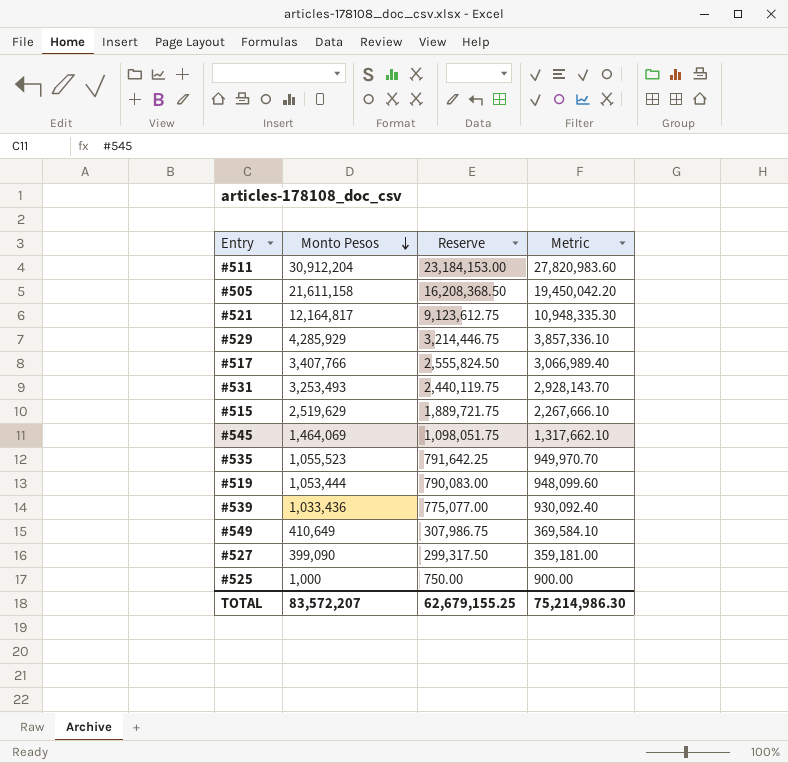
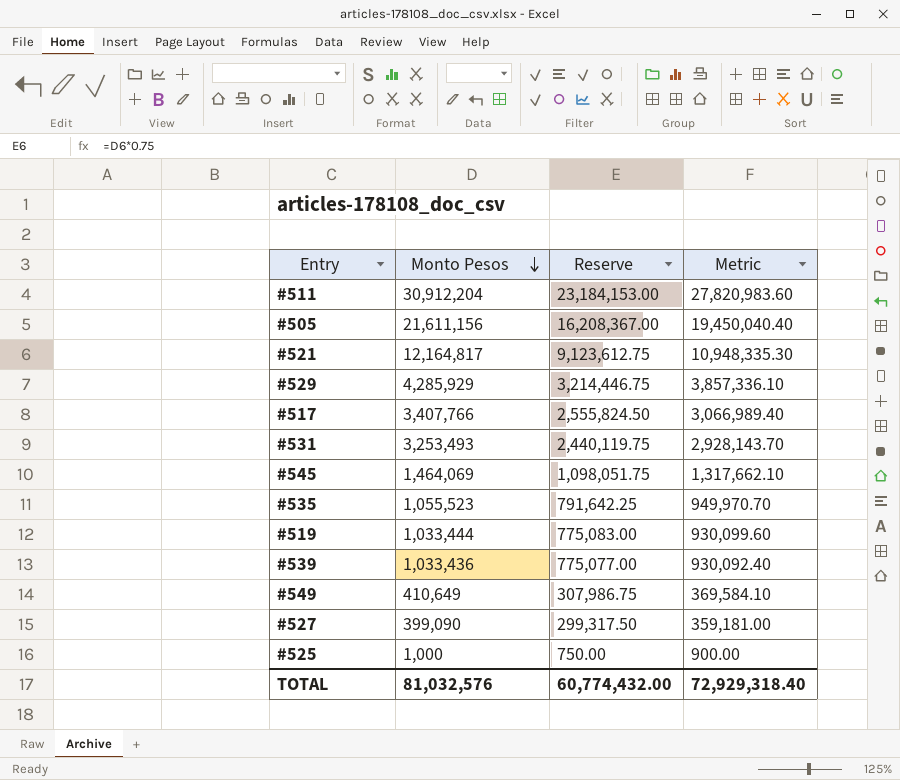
row #515: 2,519,629 | 1,889,721.75 | 2,267,666.10 -> none
#505 | Monto Pesos: 21,611,158 -> 21,611,156
#505 | Reserve: 16,208,368.50 -> 16,208,367.00
#505 | Metric: 19,450,042.20 -> 19,450,040.40
#519 | Monto Pesos: 1,053,444 -> 1,033,444
#519 | Reserve: 790,083.00 -> 775,083.00
#519 | Metric: 948,099.60 -> 930,099.60
TOTAL | Monto Pesos: 83,572,207 -> 81,032,576
TOTAL | Reserve: 62,679,155.25 -> 60,774,432.00
TOTAL | Metric: 75,214,986.30 -> 72,929,318.40

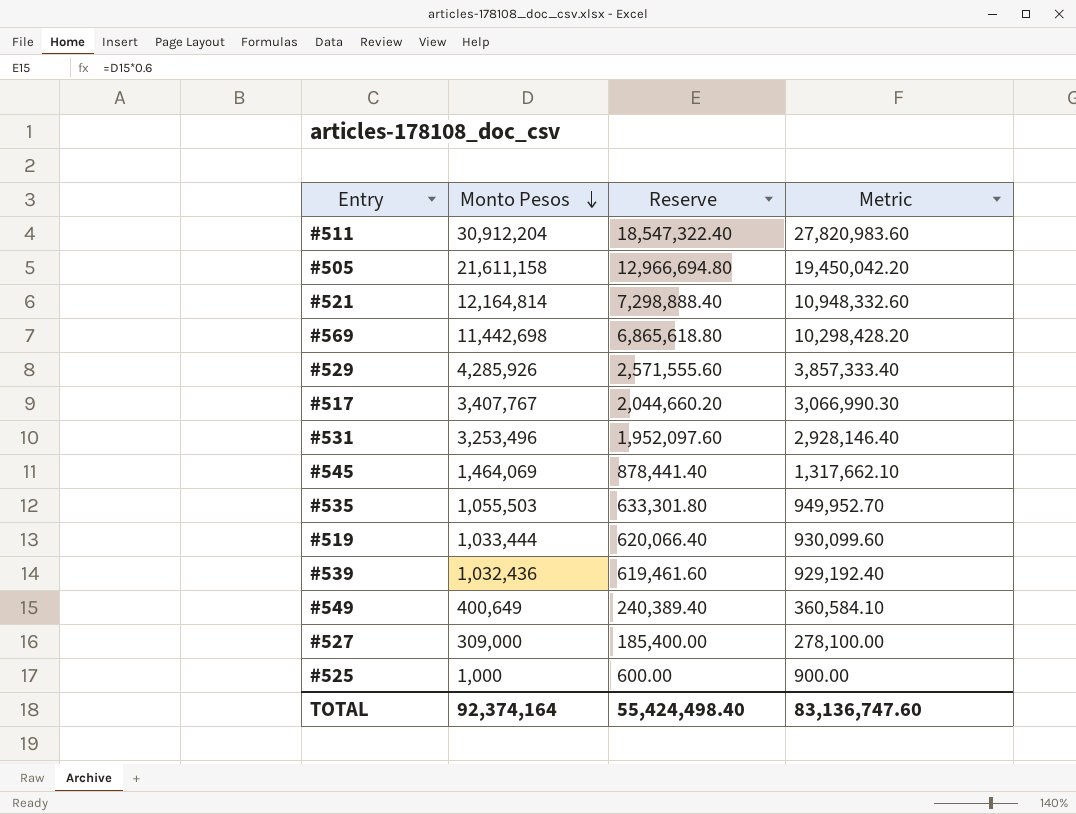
column Reserve | formula: [Monto Pesos] * 0.75 -> [Monto Pesos] * 0.6
#505 | Monto Pesos: 21,611,156 -> 21,611,158
#505 | Metric: 19,450,040.40 -> 19,450,042.20
#521 | Monto Pesos: 12,164,817 -> 12,164,814
#521 | Metric: 10,948,335.30 -> 10,948,332.60
row #569: none -> 11,442,698 | 6,865,618.80 | 10,298,428.20
#529 | Monto Pesos: 4,285,929 -> 4,285,926
#529 | Metric: 3,857,336.10 -> 3,857,333.40
#517 | Monto Pesos: 3,407,766 -> 3,407,767
#517 | Metric: 3,066,989.40 -> 3,066,990.30
#531 | Monto Pesos: 3,253,493 -> 3,253,496
#531 | Metric: 2,928,143.70 -> 2,928,146.40
#535 | Monto Pesos: 1,055,523 -> 1,055,503
#535 | Metric: 949,970.70 -> 949,952.70
#539 | Monto Pesos: 1,033,436 -> 1,032,436
#539 | Metric: 930,092.40 -> 929,192.40
#549 | Monto Pesos: 410,649 -> 400,649
#549 | Metric: 369,584.10 -> 360,584.10
#527 | Monto Pesos: 399,090 -> 309,000
#527 | Metric: 359,181.00 -> 278,100.00
TOTAL | Monto Pesos: 81,032,576 -> 92,374,164
TOTAL | Reserve: 60,774,432.00 -> 55,424,498.40
TOTAL | Metric: 72,929,318.40 -> 83,136,747.60

